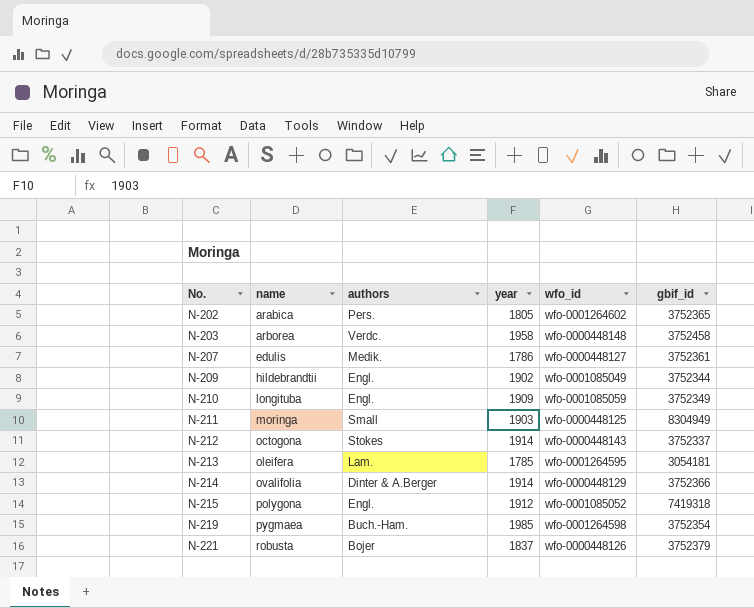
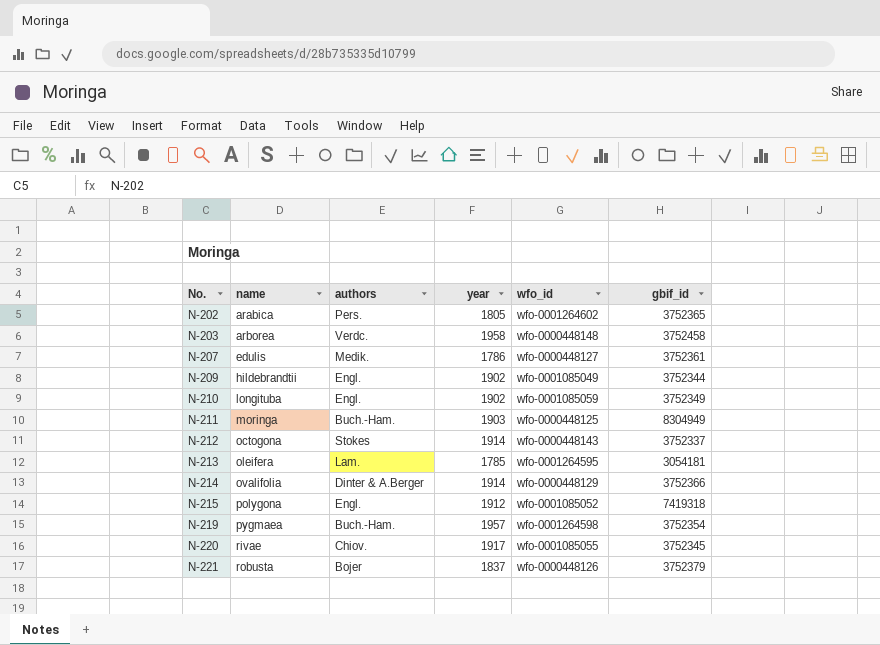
N-210 | year: 1909 -> 1902
N-211 | authors: Small -> Buch.-Ham.
N-219 | year: 1985 -> 1957
row N-220: none -> rivae | Chiov. | 1917 | wfo-0001085055 | 3752345

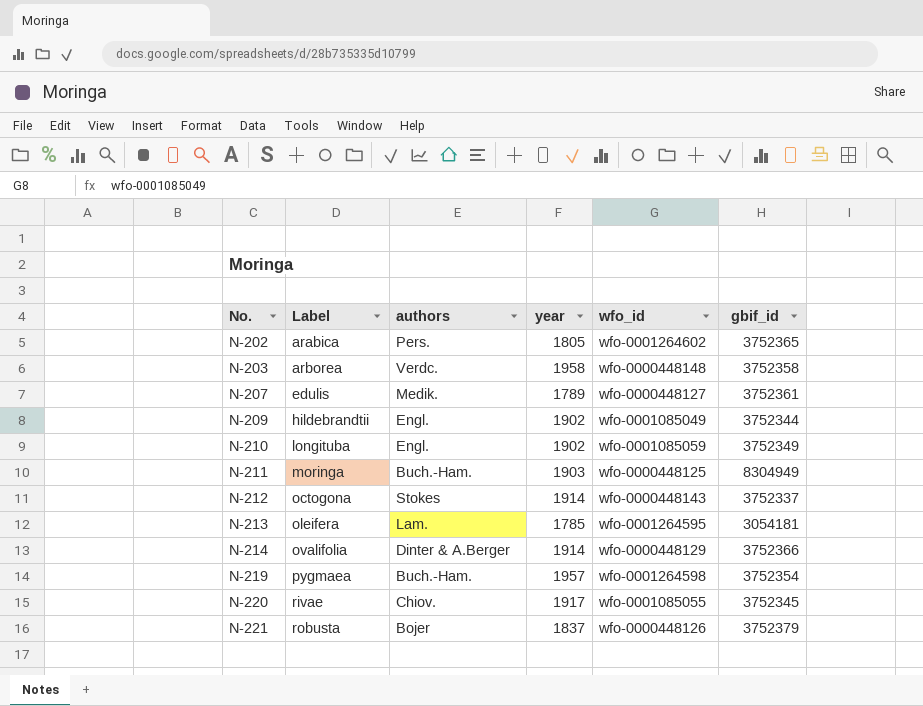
column name: name -> Label
row N-215: polygona | Engl. | 1912 | wfo-0001085052 | 7419318 -> none
N-203 | gbif_id: 3752458 -> 3752358
N-207 | year: 1786 -> 1789

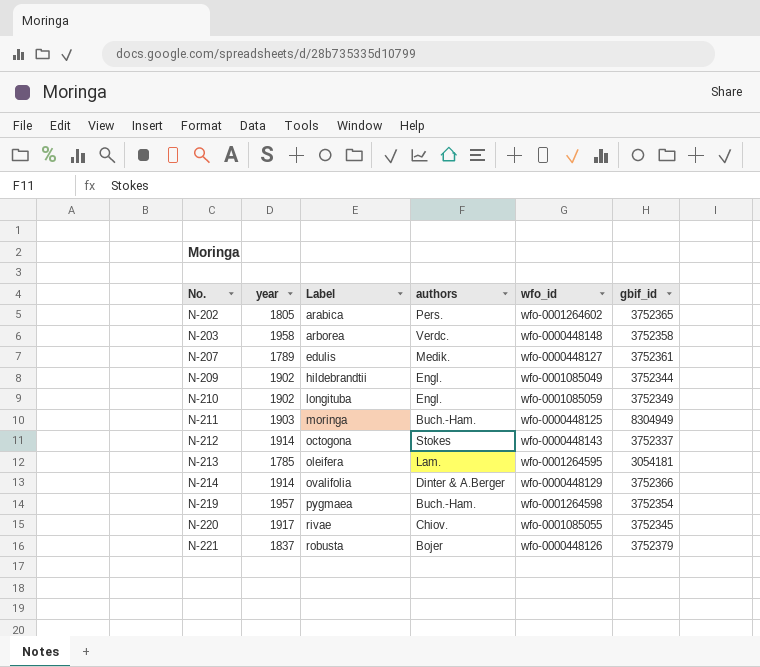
column year | position: 4 -> 2

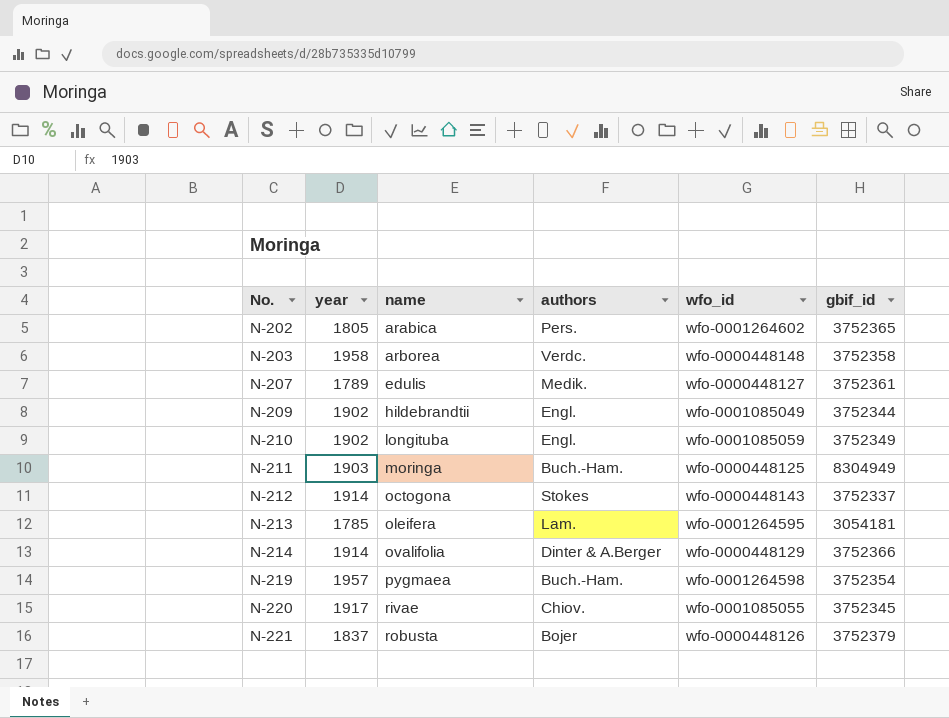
column name: Label -> name

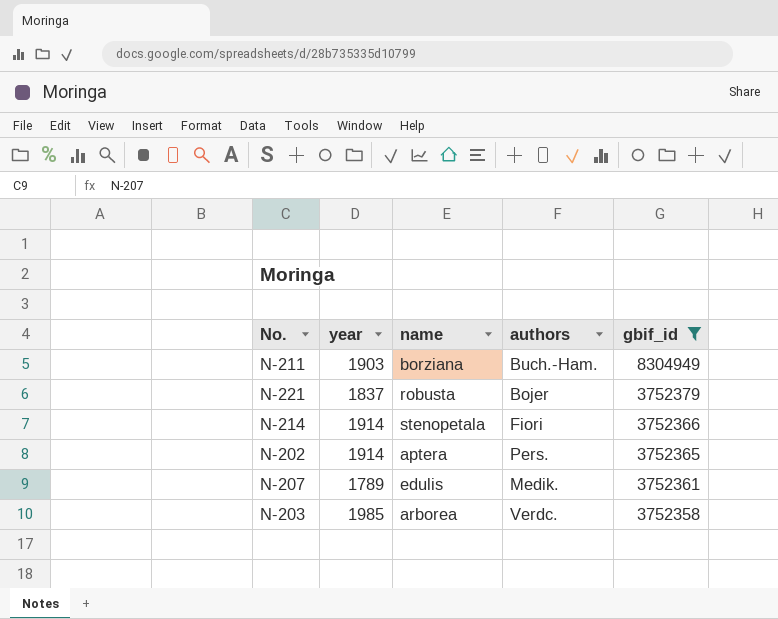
filter: none -> gbif_id >= 3752358
row order: No. ascending -> gbif_id descending
column wfo_id | position: 5 -> none
N-211 | name: moringa -> borziana
N-214 | name: ovalifolia -> stenopetala
N-214 | authors: Dinter & A.Berger -> Fiori
N-202 | year: 1805 -> 1914
N-202 | name: arabica -> aptera
N-203 | year: 1958 -> 1985

